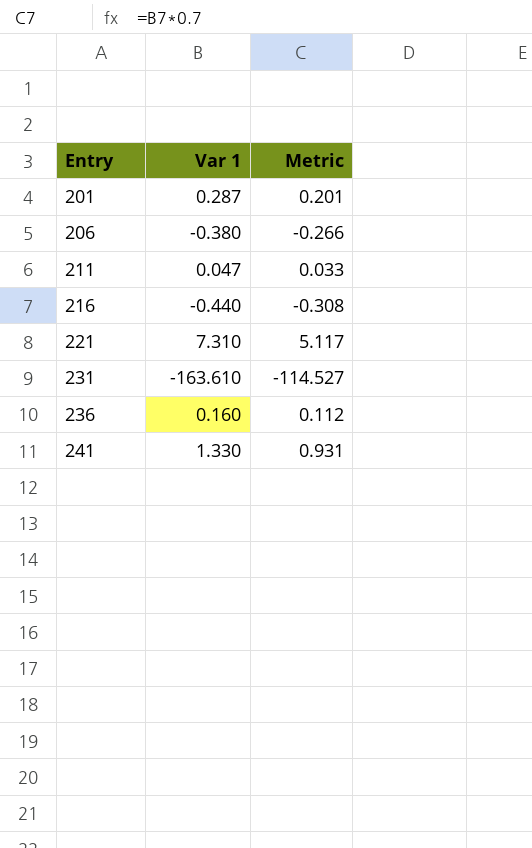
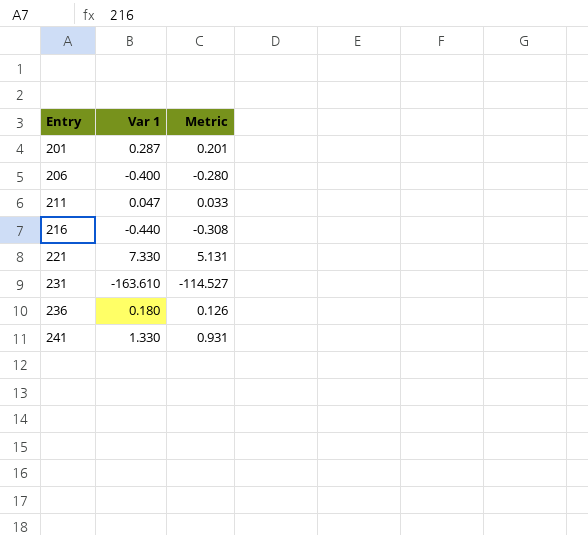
206 | Var 1: -0.380 -> -0.400
206 | Metric: -0.266 -> -0.280
221 | Var 1: 7.310 -> 7.330
221 | Metric: 5.117 -> 5.131
236 | Var 1: 0.160 -> 0.180
236 | Metric: 0.112 -> 0.126

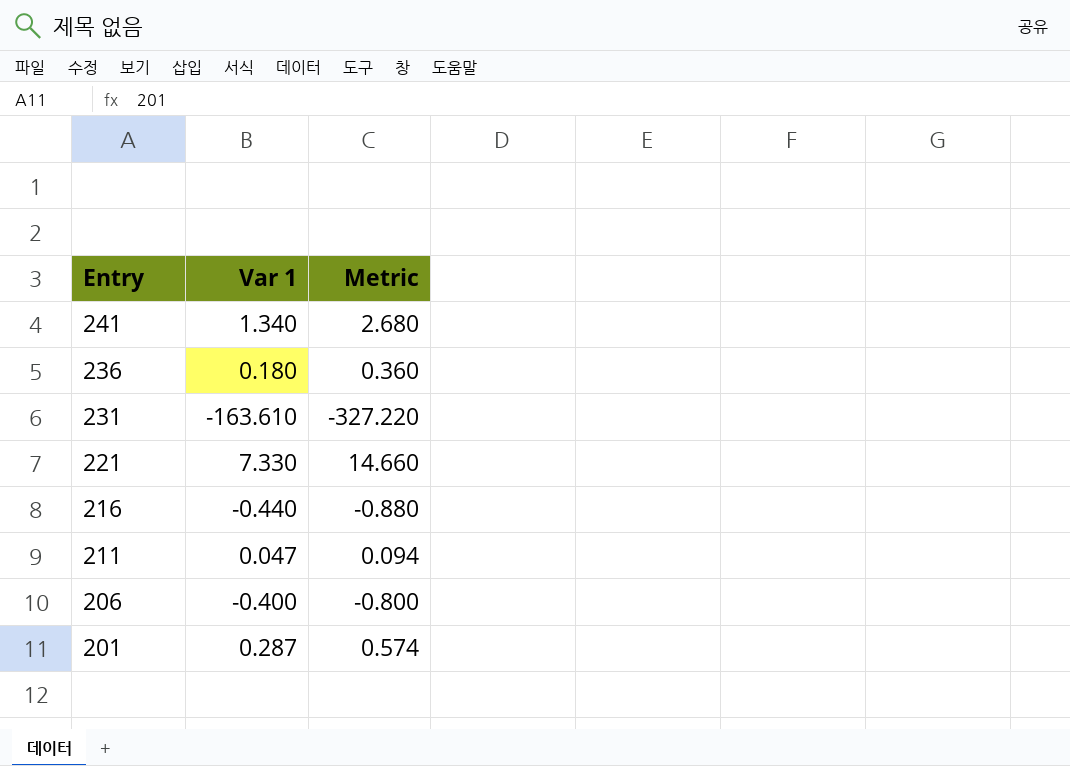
row order: Entry ascending -> Entry descending
column Metric | formula: [Var 1] * 0.7 -> [Var 1] * 2
241 | Var 1: 1.330 -> 1.340

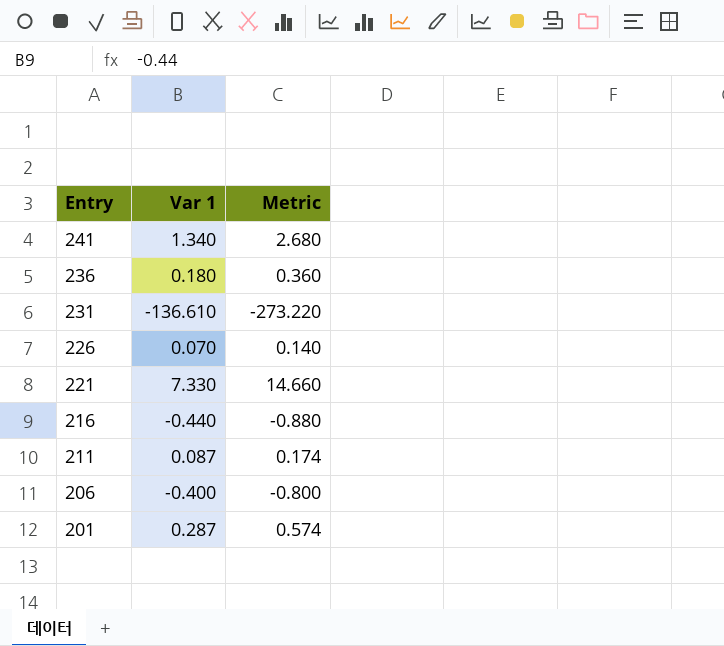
231 | Var 1: -163.610 -> -136.610
231 | Metric: -327.220 -> -273.220
row 226: none -> 0.070 | 0.140
211 | Var 1: 0.047 -> 0.087
211 | Metric: 0.094 -> 0.174

